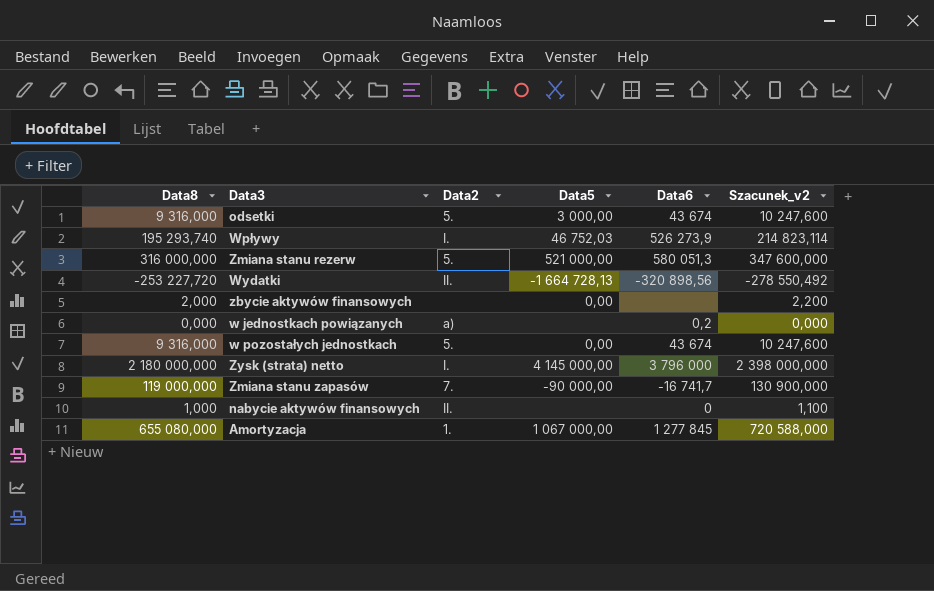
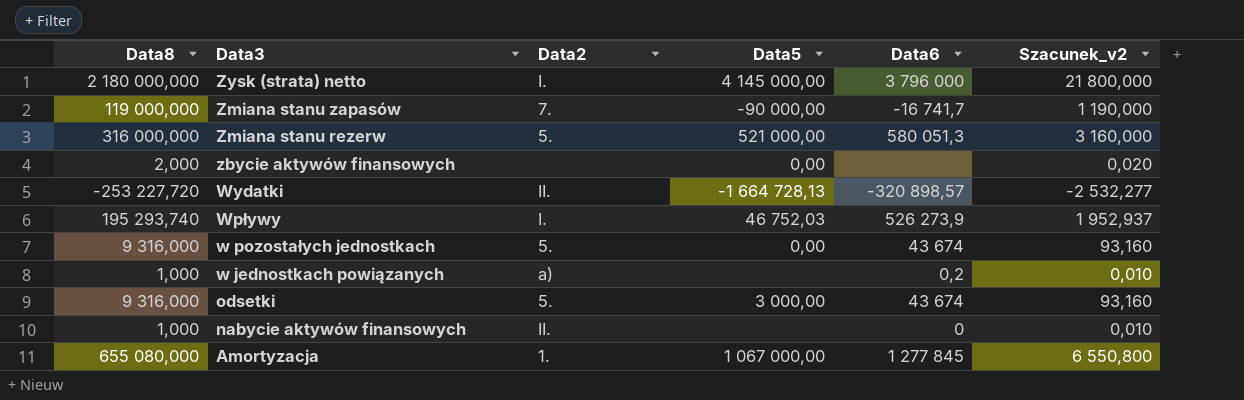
row order: none -> Data3 descending
column Szacunek_v2 | formula: [Data8] * 1,1 -> [Data8] * 0,01
Wydatki | Data6: -320 898,56 -> -320 898,57
w jednostkach powiązanych | Data8: 0,000 -> 1,000

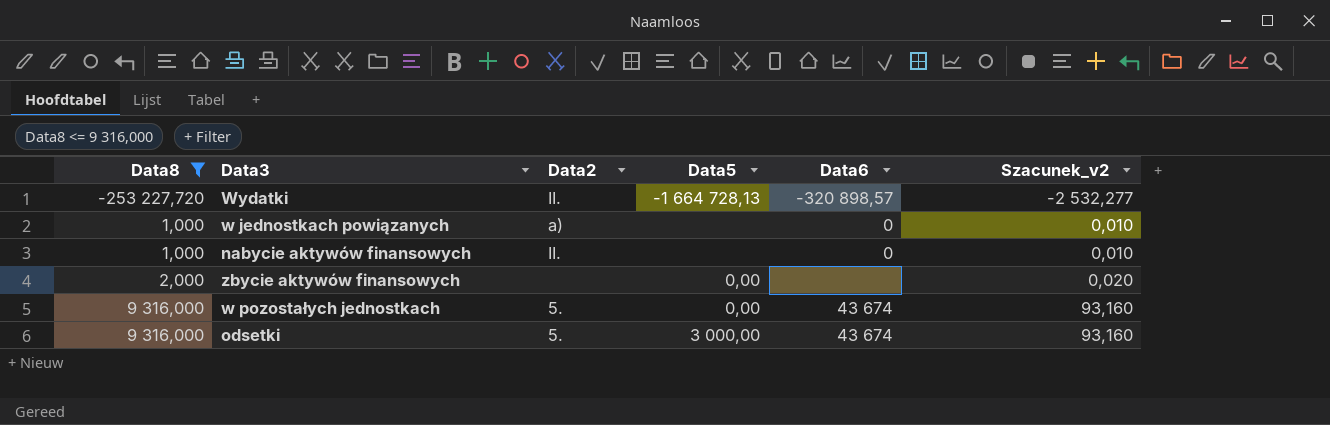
filter: none -> Data8 <= 9 316,000
row order: Data3 descending -> Data8 ascending
w jednostkach powiązanych | Data6: 0,2 -> 0

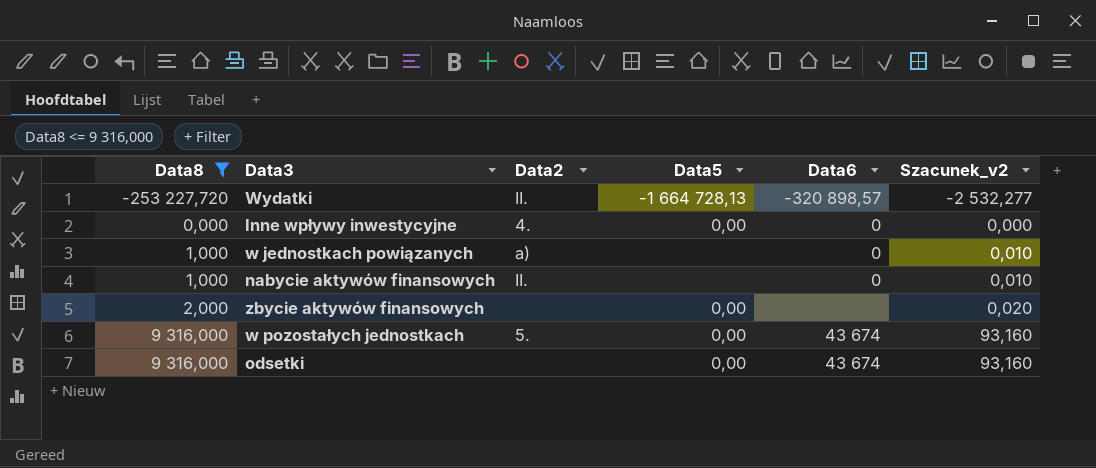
row Inne wpływy inwestycyjne: none -> 0,000 | 4. | 0,00 | 0 | 0,000
odsetki | Data2: 5. -> none
odsetki | Data5: 3 000,00 -> 0,00

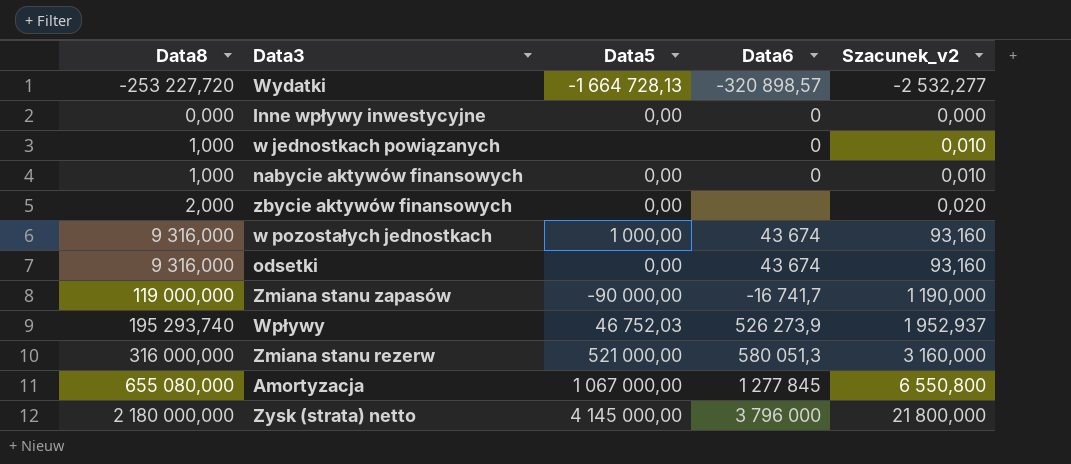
filter: Data8 <= 9 316,000 -> none
column Data2 | position: 3 -> none
nabycie aktywów finansowych | Data5: none -> 0,00
w pozostałych jednostkach | Data5: 0,00 -> 1 000,00

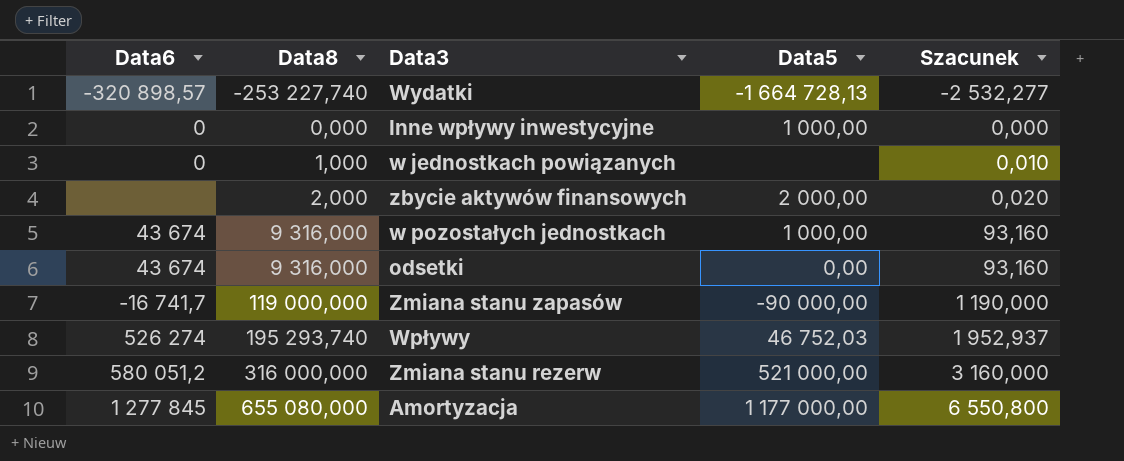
column Data6 | position: 4 -> 1
column name: Szacunek_v2 -> Szacunek
row nabycie aktywów finansowych: 1,000 | 0,00 | 0 | 0,010 -> none
row Zysk (strata) netto: 2 180 000,000 | 4 145 000,00 | 3 796 000 | 21 800,000 -> none
Wydatki | Data8: -253 227,720 -> -253 227,740
Inne wpływy inwestycyjne | Data5: 0,00 -> 1 000,00
zbycie aktywów finansowych | Data5: 0,00 -> 2 000,00
Wpływy | Data6: 526 273,9 -> 526 274
Zmiana stanu rezerw | Data6: 580 051,3 -> 580 051,2
Amortyzacja | Data5: 1 067 000,00 -> 1 177 000,00

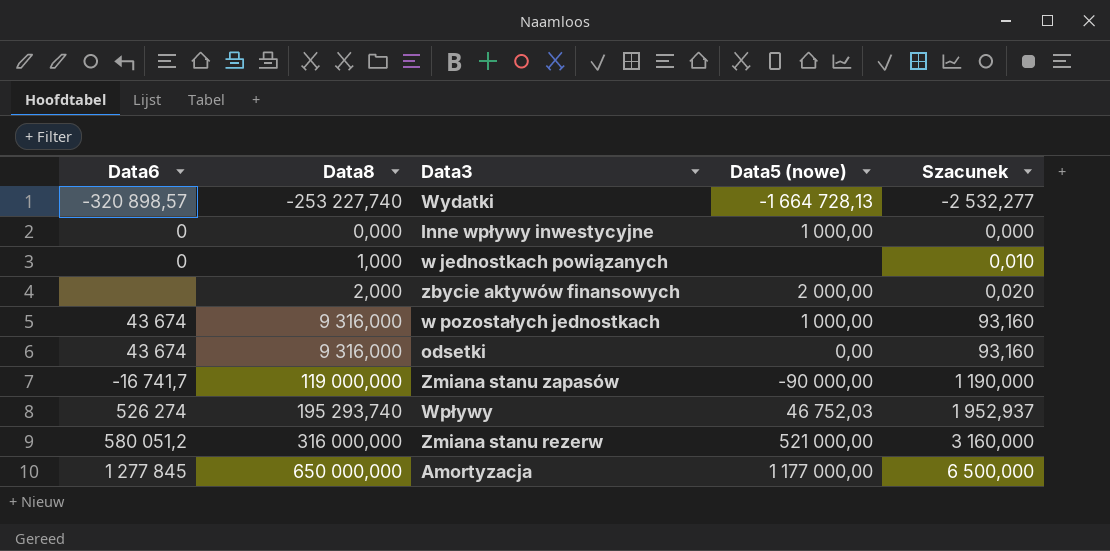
column name: Data5 -> Data5 (nowe)
Amortyzacja | Data8: 655 080,000 -> 650 000,000
Amortyzacja | Szacunek: 6 550,800 -> 6 500,000

